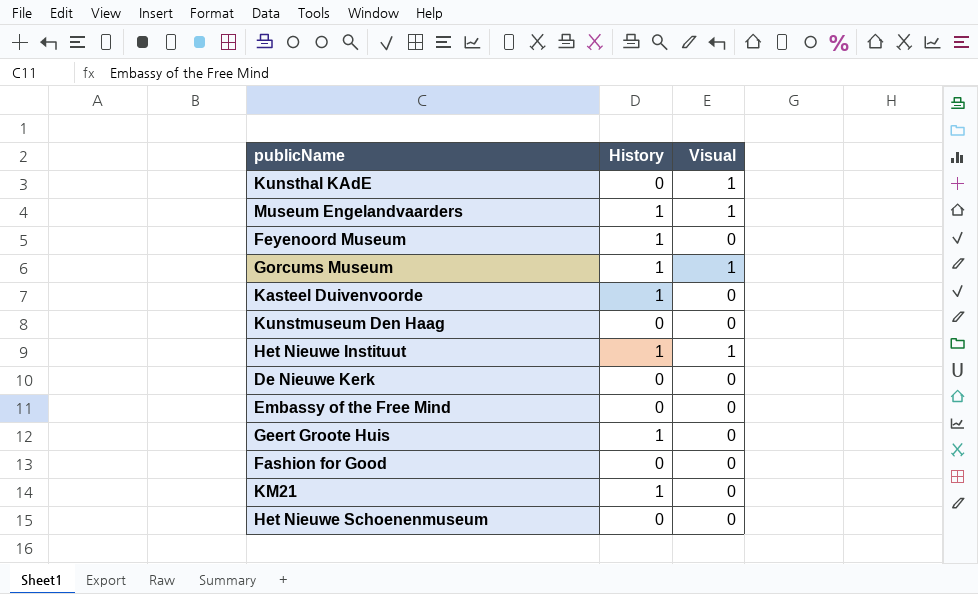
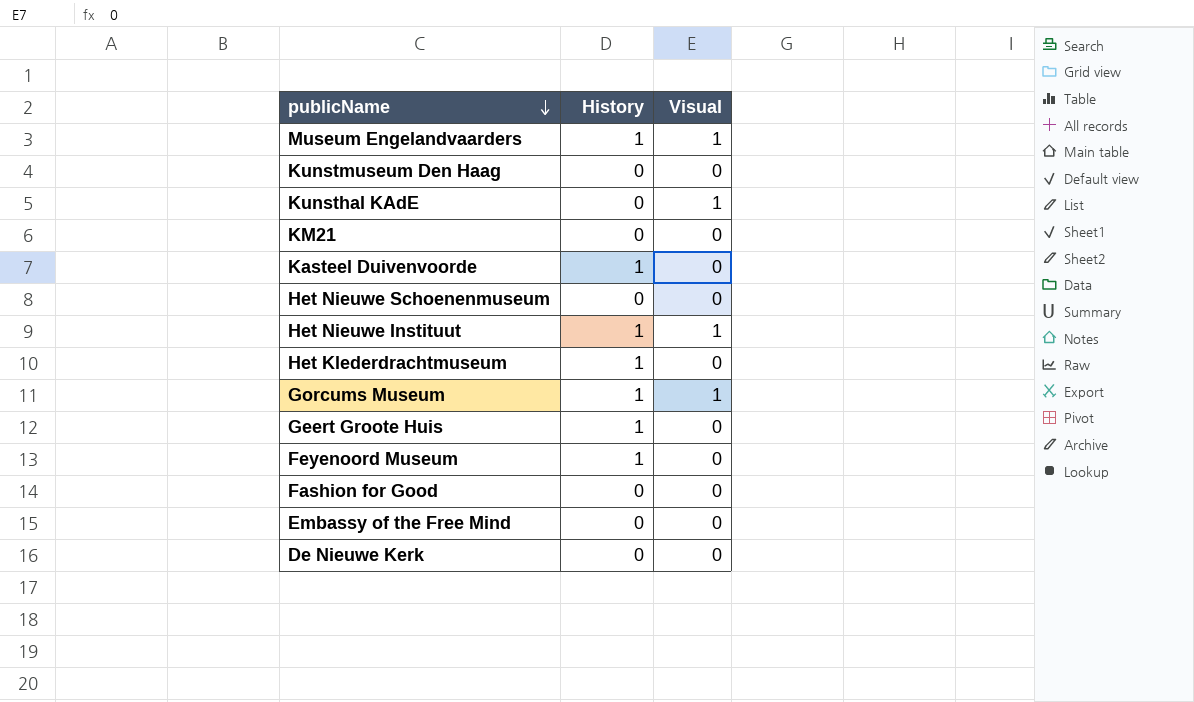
row order: none -> publicName descending
KM21 | History: 1 -> 0
row Het Klederdrachtmuseum: none -> 1 | 0

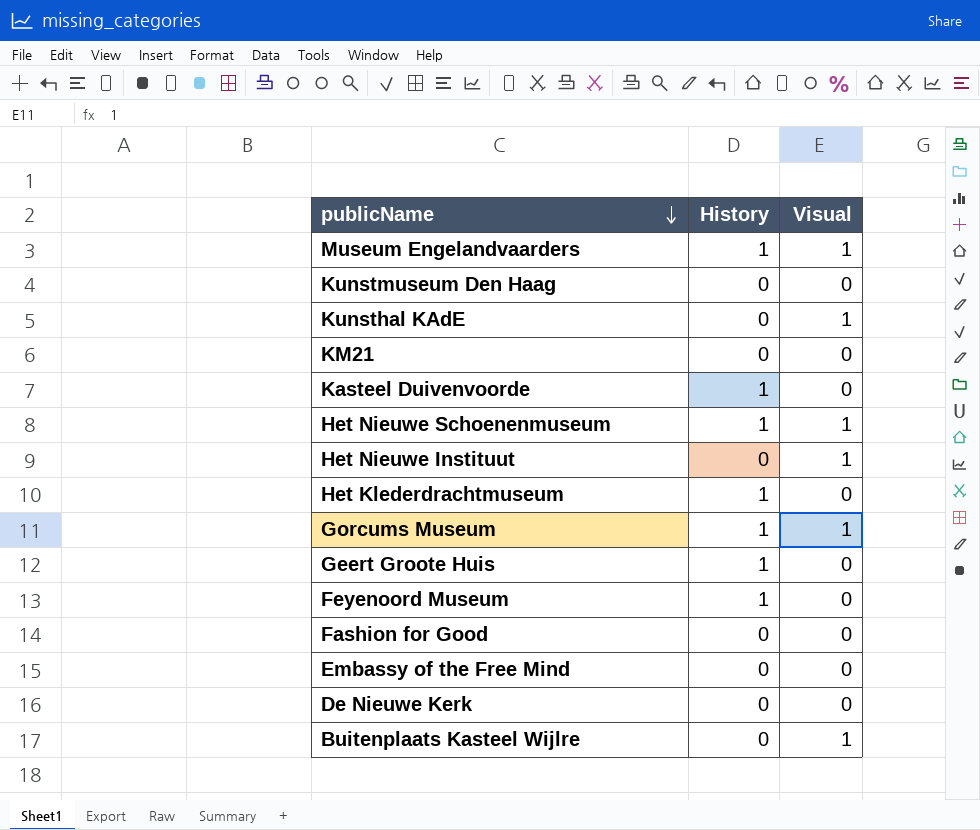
Het Nieuwe Schoenenmuseum | History: 0 -> 1
Het Nieuwe Schoenenmuseum | Visual: 0 -> 1
Het Nieuwe Instituut | History: 1 -> 0
row Buitenplaats Kasteel Wijlre: none -> 0 | 1

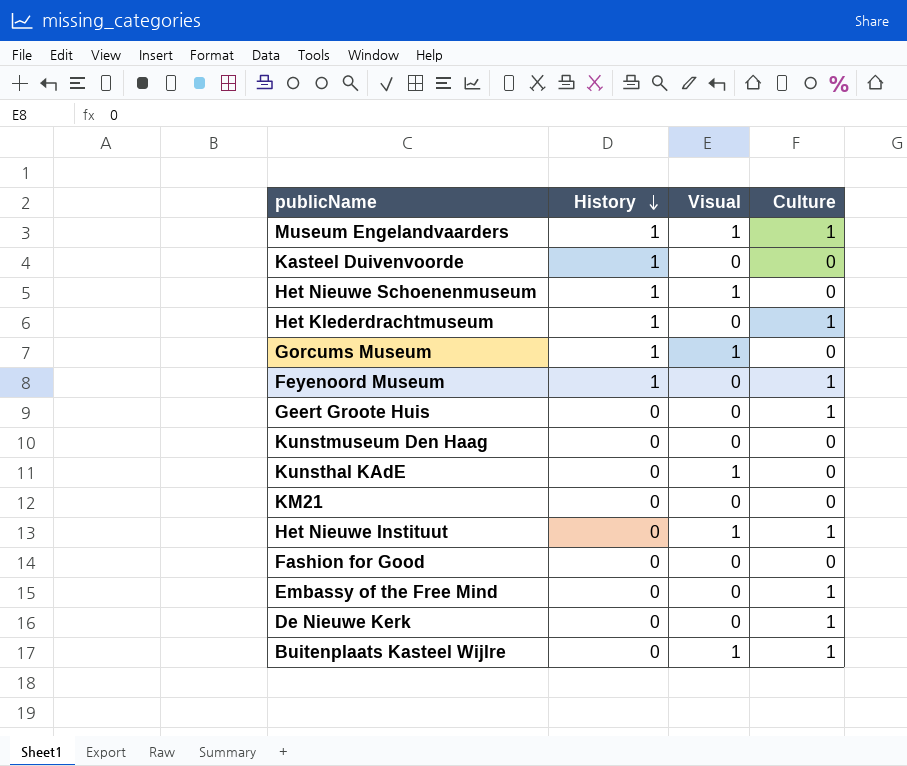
row order: publicName descending -> History descending
column Culture | position: none -> 4
Geert Groote Huis | History: 1 -> 0

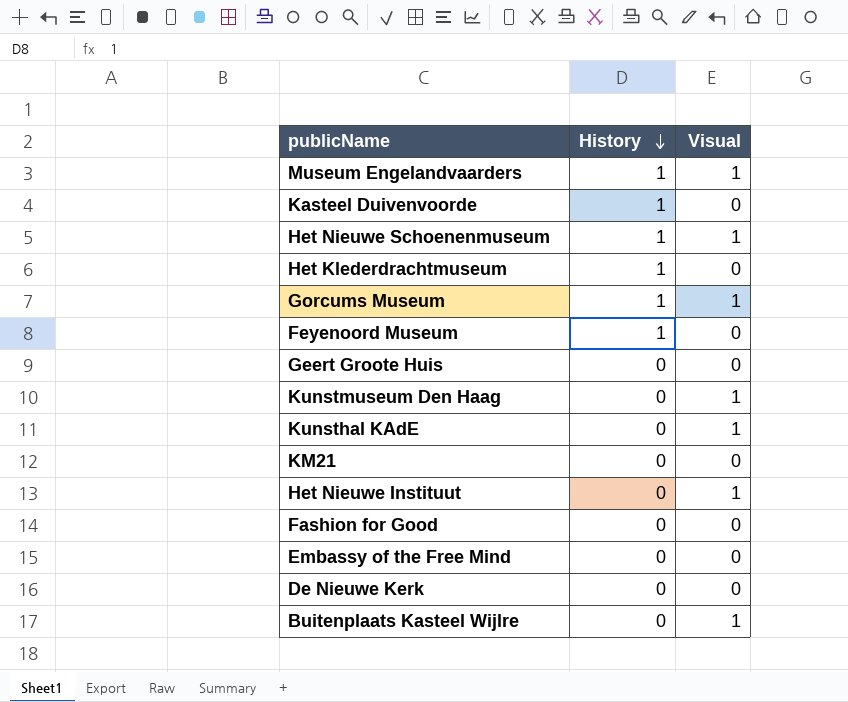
column Culture | position: 4 -> none
Kunstmuseum Den Haag | Visual: 0 -> 1

